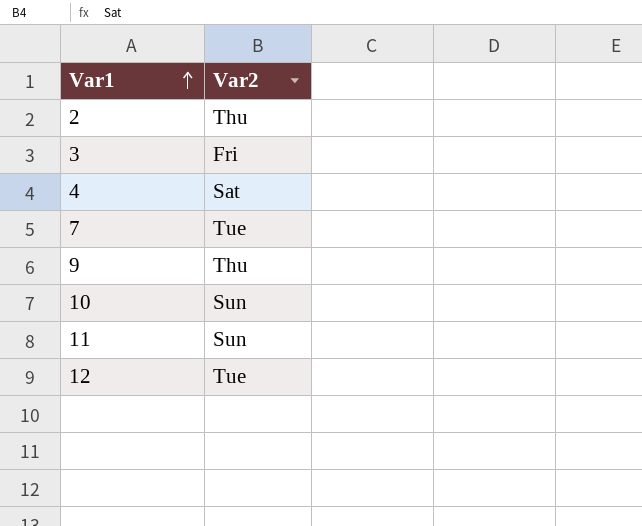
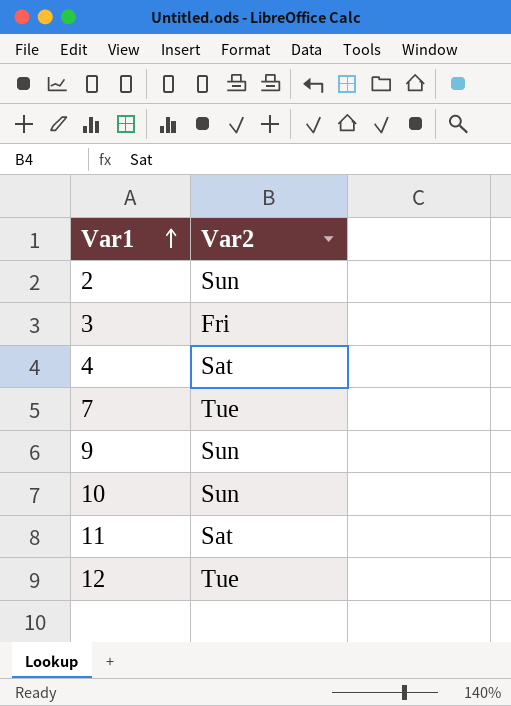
2 | Var2: Thu -> Sun
9 | Var2: Thu -> Sun
11 | Var2: Sun -> Sat

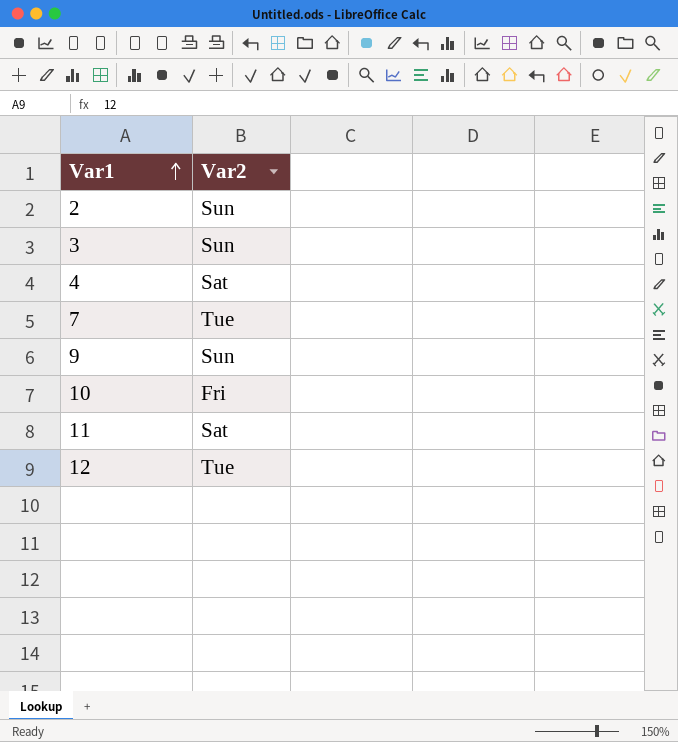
3 | Var2: Fri -> Sun
10 | Var2: Sun -> Fri

